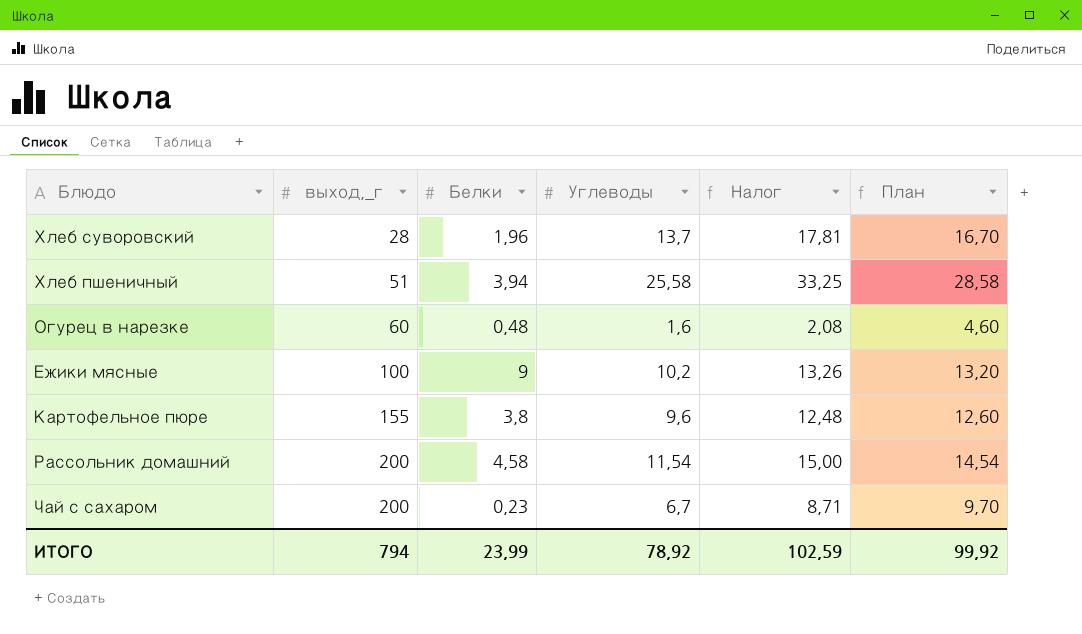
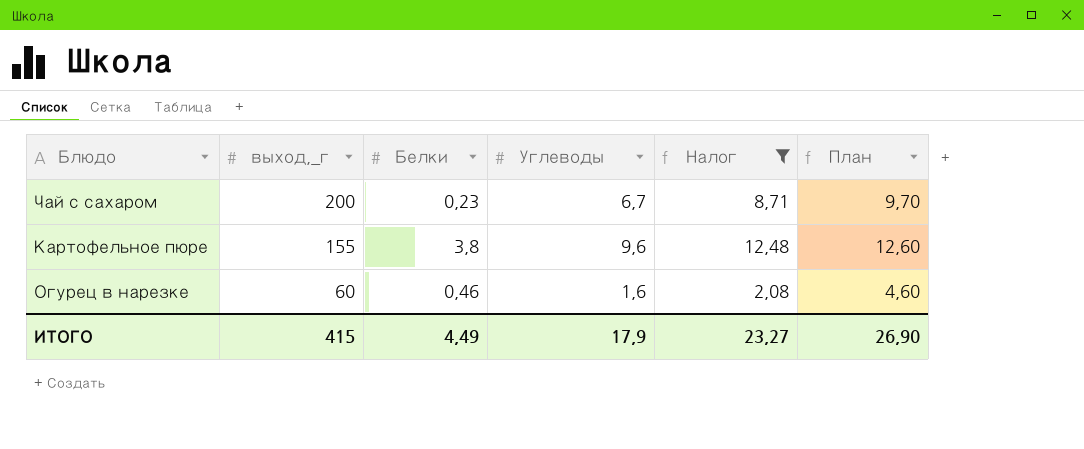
filter: none -> Налог <= 12,48
row order: выход,_г ascending -> выход,_г descending
Огурец в нарезке | Белки: 0,48 -> 0,46
ИТОГО | выход,_г: 794 -> 415
ИТОГО | Белки: 23,99 -> 4,49
ИТОГО | Углеводы: 78,92 -> 17,9
ИТОГО | Налог: 102,59 -> 23,27
ИТОГО | План: 99,92 -> 26,90

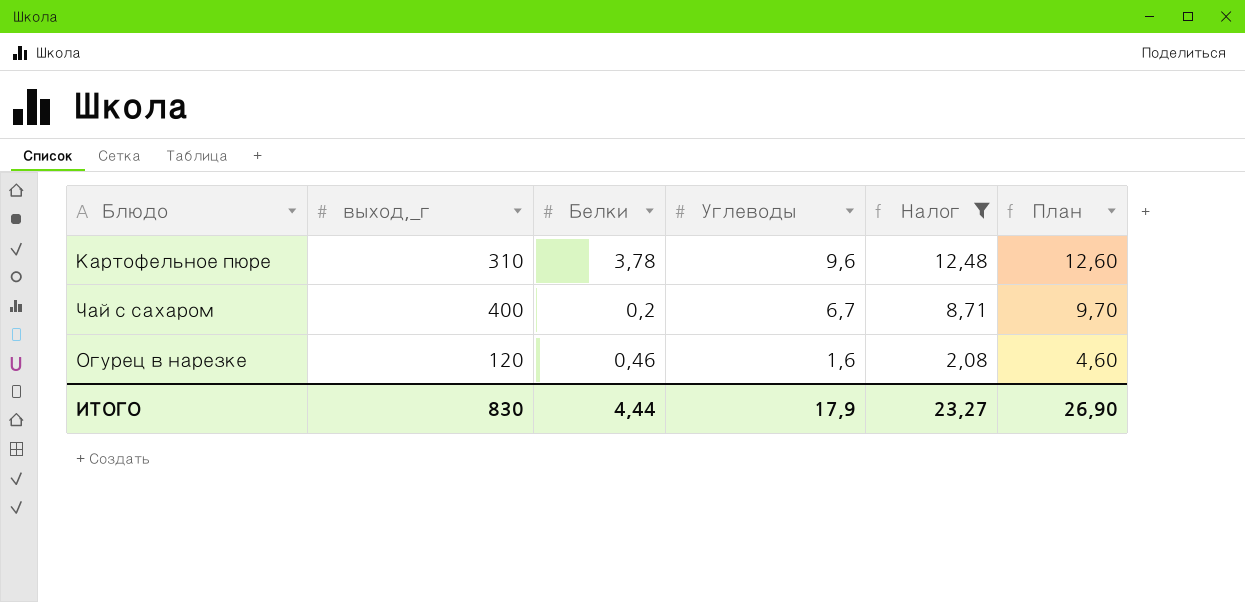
row order: выход,_г descending -> Углеводы descending
Картофельное пюре | выход,_г: 155 -> 310
Картофельное пюре | Белки: 3,8 -> 3,78
Чай с сахаром | выход,_г: 200 -> 400
Чай с сахаром | Белки: 0,23 -> 0,2
Огурец в нарезке | выход,_г: 60 -> 120
ИТОГО | выход,_г: 415 -> 830
ИТОГО | Белки: 4,49 -> 4,44

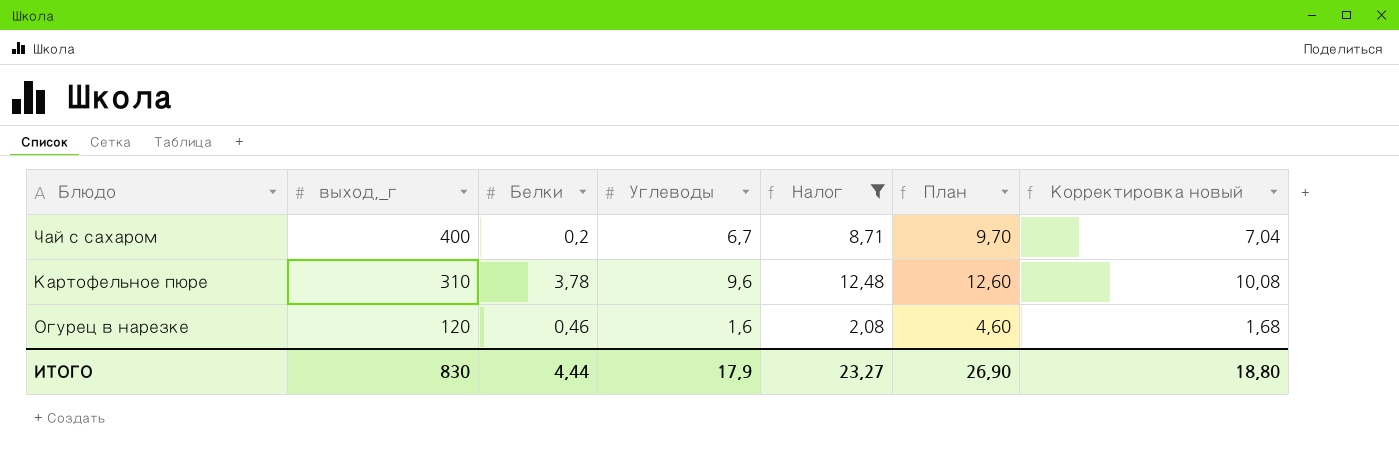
row order: Углеводы descending -> выход,_г descending
column Корректировка новый | formula: none -> [Углеводы] * 1,05

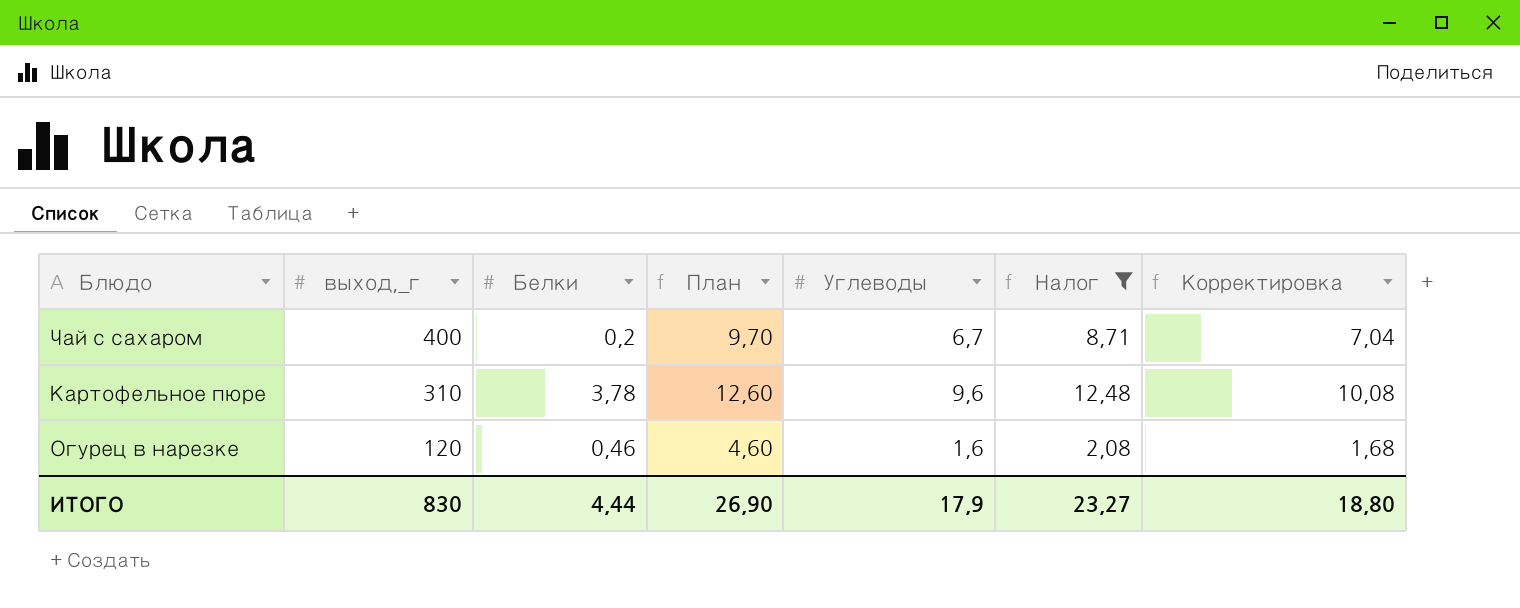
column План | position: 6 -> 4
column name: Корректировка новый -> Корректировка

